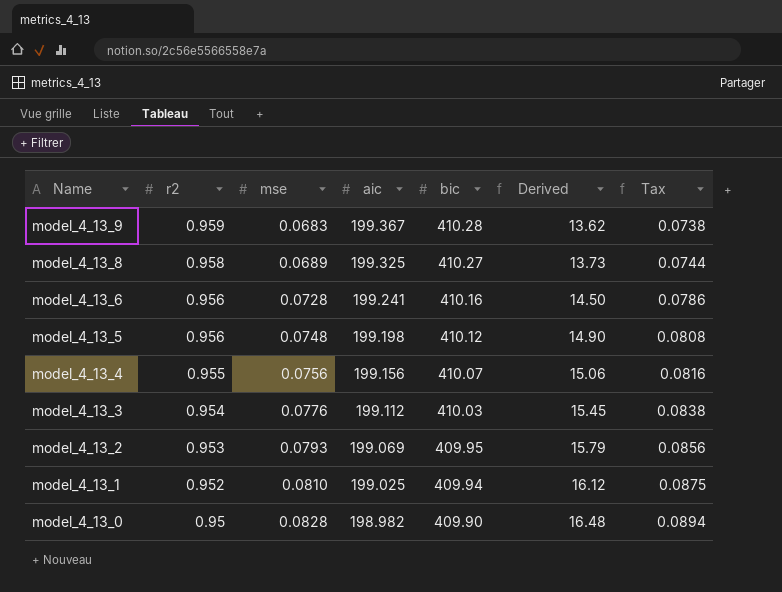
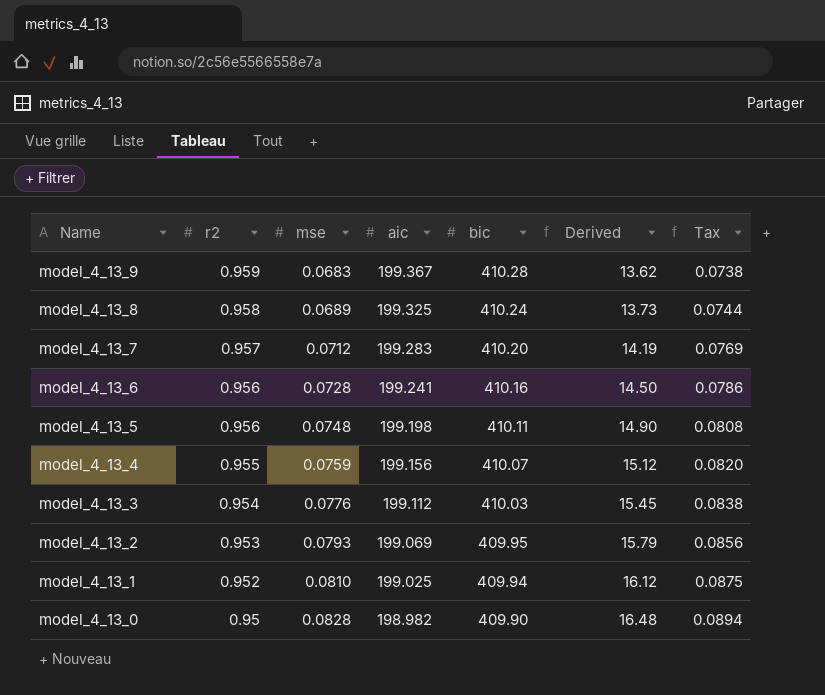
model_4_13_8 | bic: 410.27 -> 410.24
row model_4_13_7: none -> 0.957 | 0.0712 | 199.283 | 410.20 | 14.19 | 0.0769
model_4_13_5 | bic: 410.12 -> 410.11
model_4_13_4 | mse: 0.0756 -> 0.0759
model_4_13_4 | Derived: 15.06 -> 15.12
model_4_13_4 | Tax: 0.0816 -> 0.0820

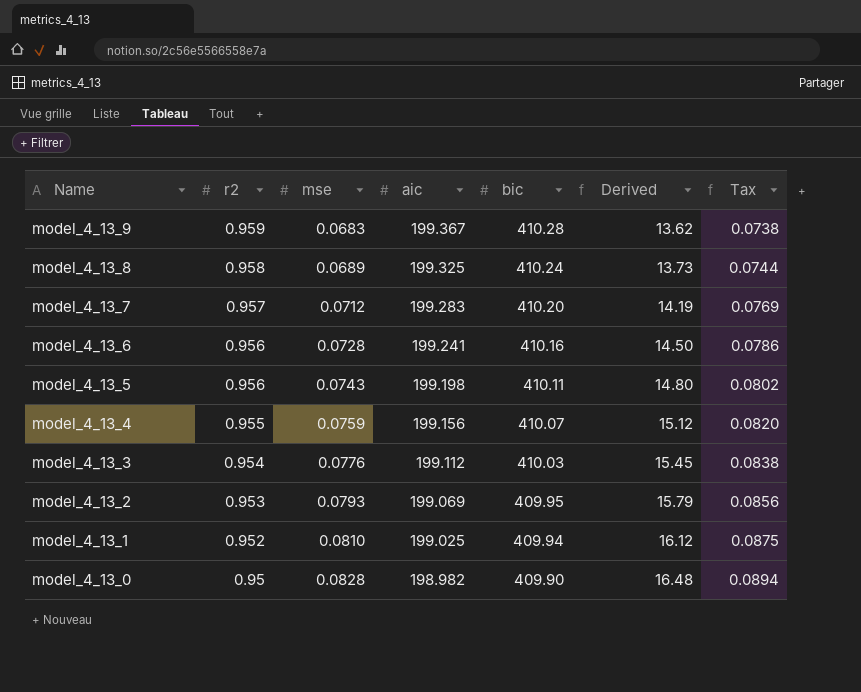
model_4_13_5 | mse: 0.0748 -> 0.0743
model_4_13_5 | Derived: 14.90 -> 14.80
model_4_13_5 | Tax: 0.0808 -> 0.0802

